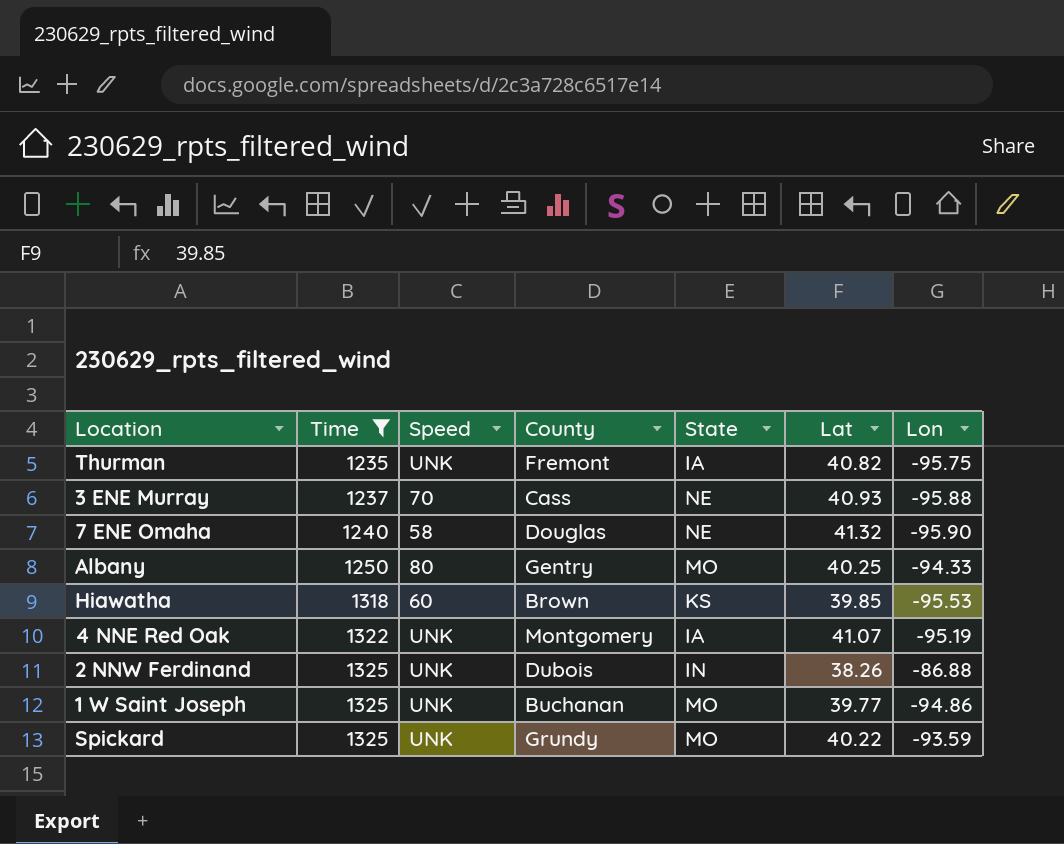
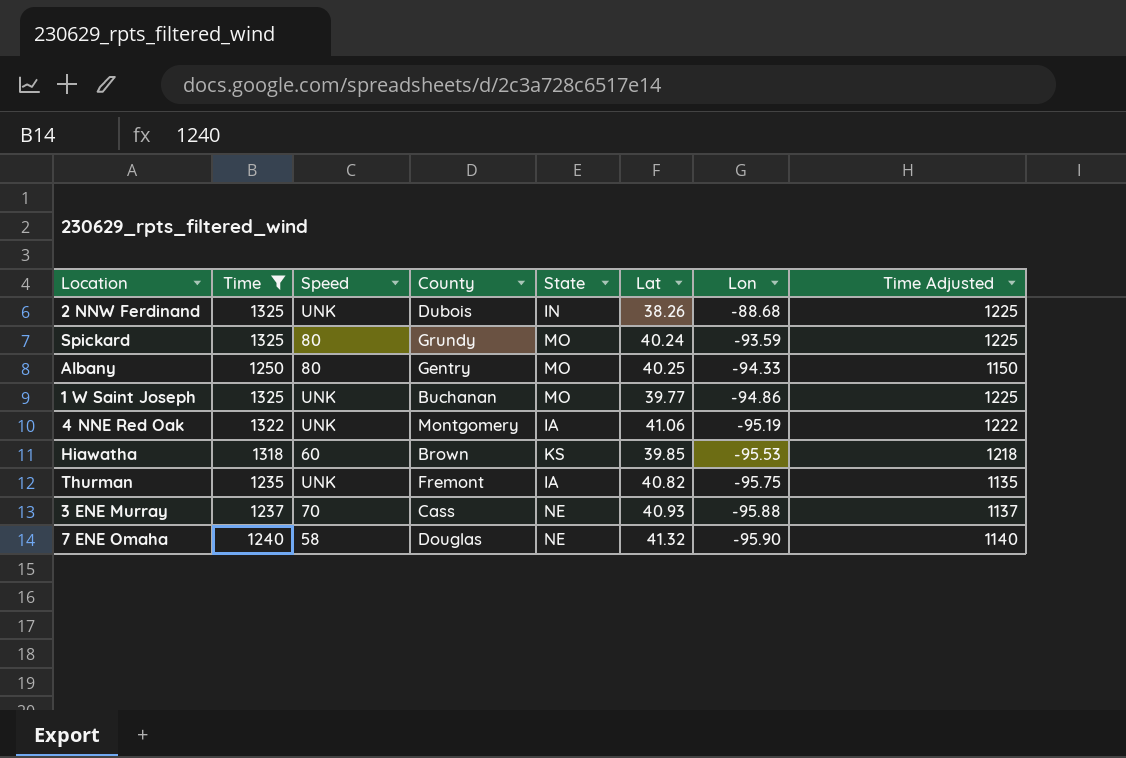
row order: Time ascending -> Lon descending
column Time Adjusted | formula: none -> [Time] - 100
2 NNW Ferdinand | Lon: -86.88 -> -88.68
Spickard | Speed: UNK -> 80
Spickard | Lat: 40.22 -> 40.24
4 NNE Red Oak | Lat: 41.07 -> 41.06

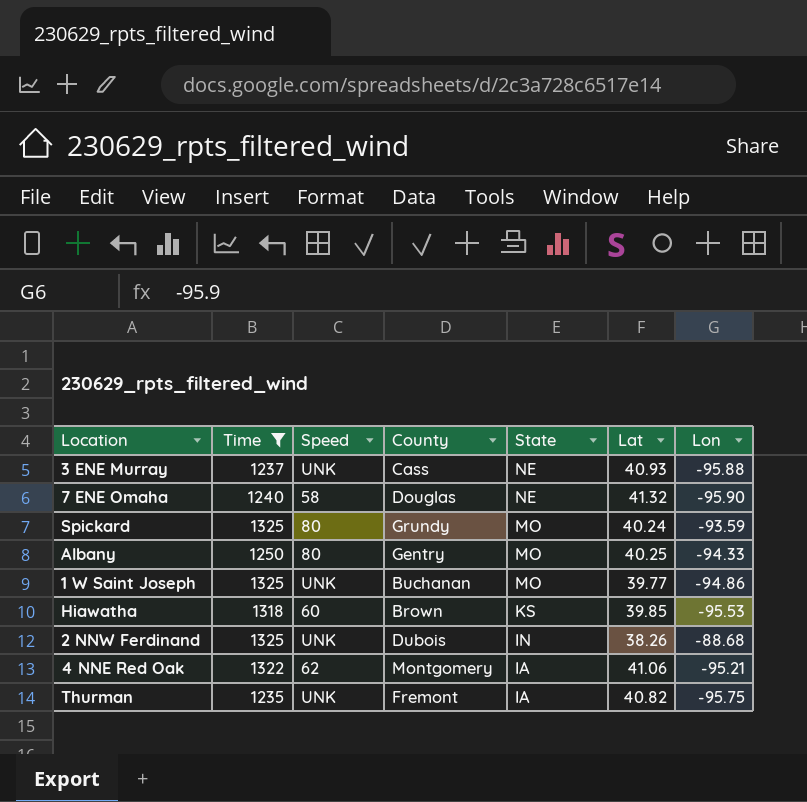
row order: Lon descending -> State descending
column Time Adjusted | formula: [Time] - 100 -> none
3 ENE Murray | Speed: 70 -> UNK
4 NNE Red Oak | Speed: UNK -> 62
4 NNE Red Oak | Lon: -95.19 -> -95.21

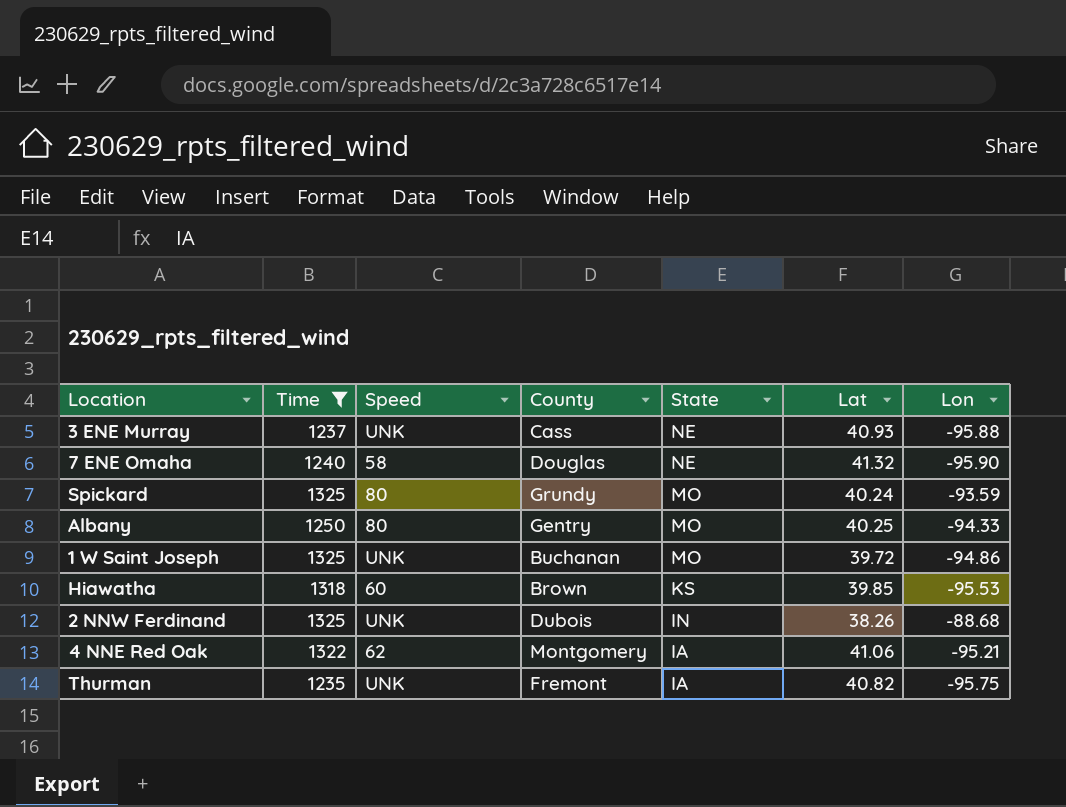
1 W Saint Joseph | Lat: 39.77 -> 39.72

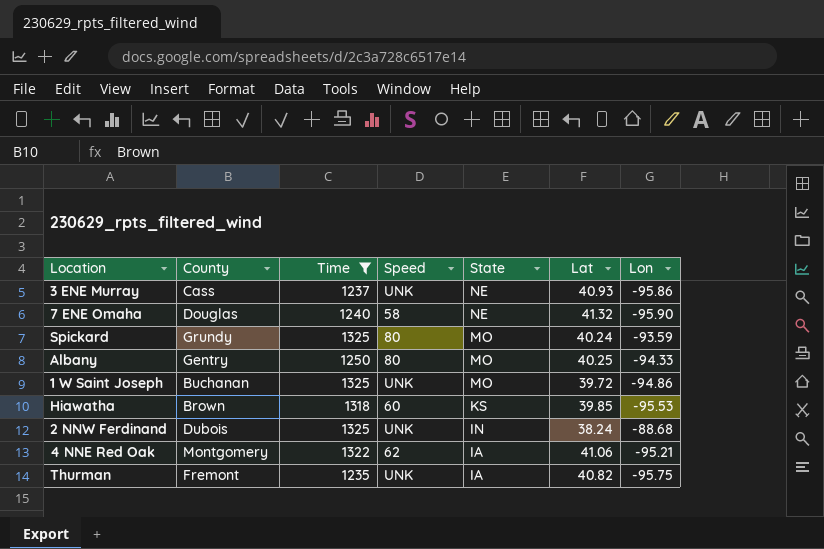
column County | position: 4 -> 2
3 ENE Murray | Lon: -95.88 -> -95.86
2 NNW Ferdinand | Lat: 38.26 -> 38.24

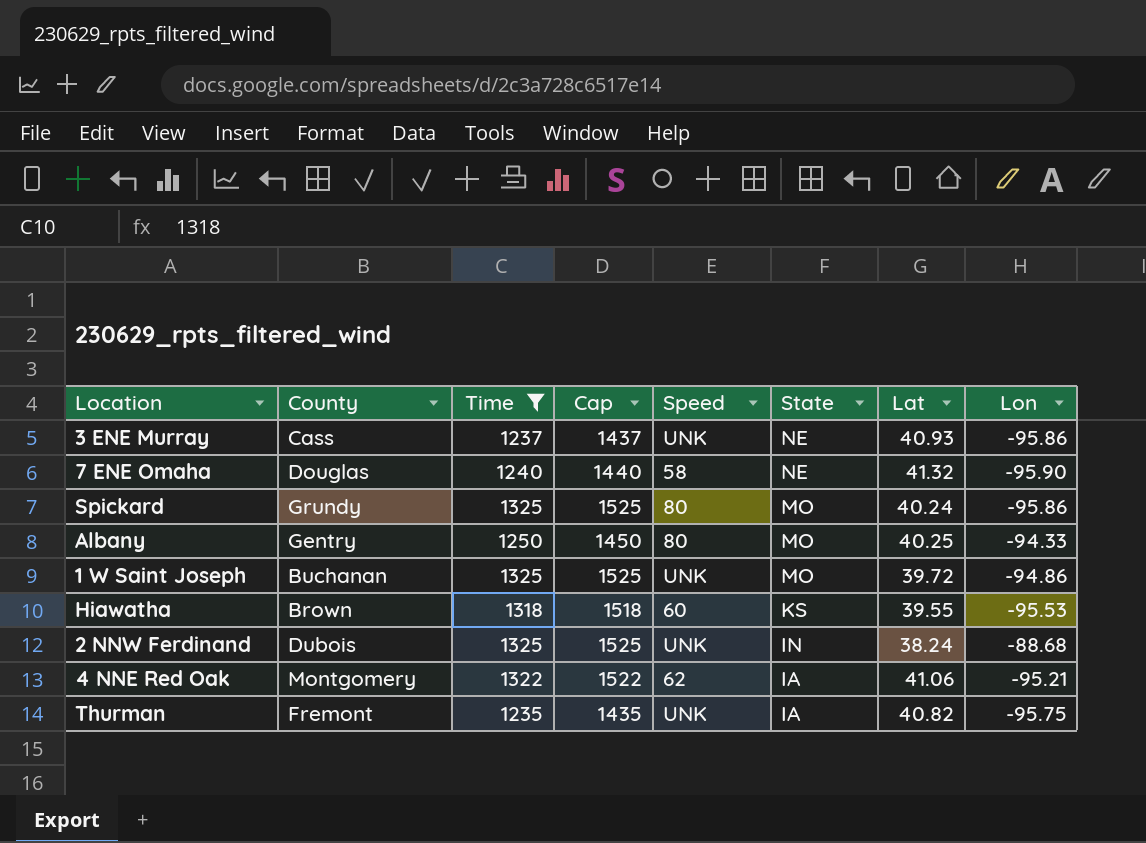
column Cap | formula: none -> [Time] + 200
Spickard | Lon: -93.59 -> -95.86
Hiawatha | Lat: 39.85 -> 39.55

